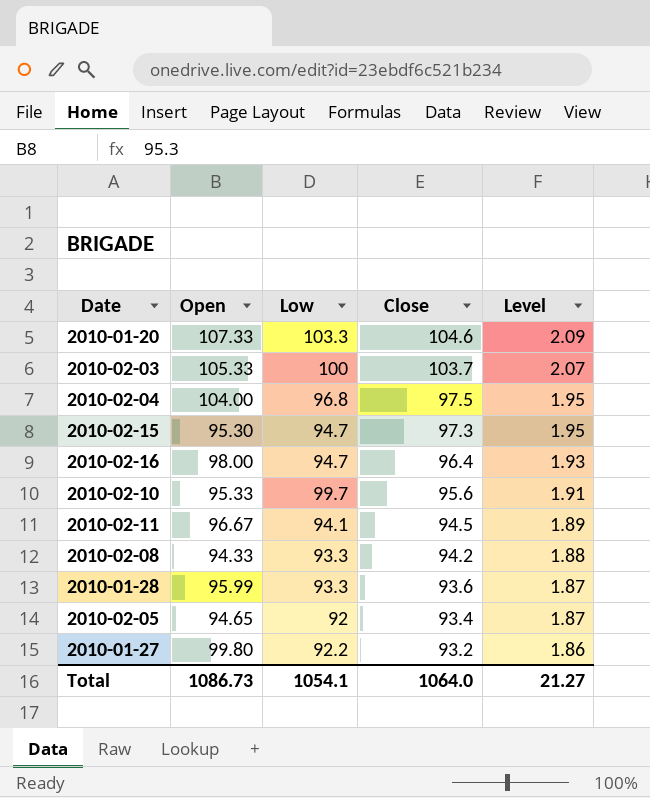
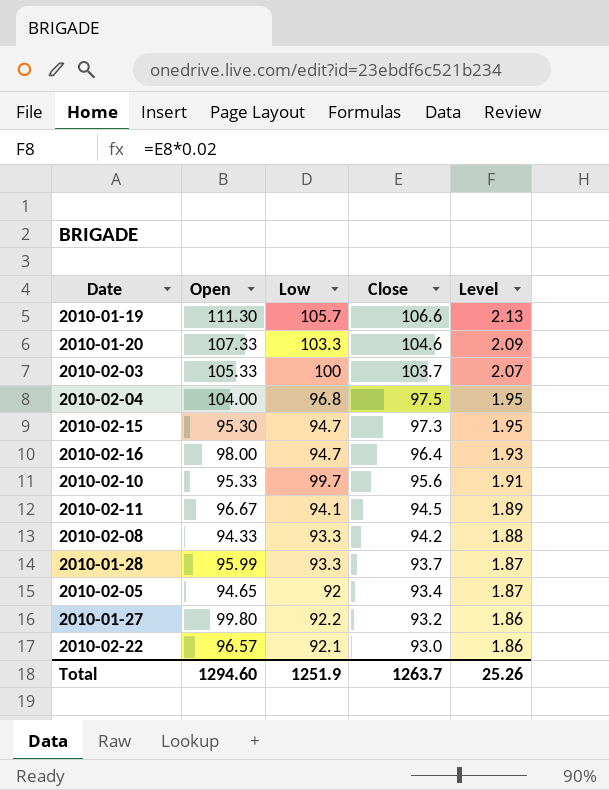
row 2010-01-19: none -> 111.30 | 105.7 | 106.6 | 2.13
2010-01-28 | Close: 93.6 -> 93.7
row 2010-02-22: none -> 96.57 | 92.1 | 93.0 | 1.86
Total | Open: 1086.73 -> 1294.60
Total | Low: 1054.1 -> 1251.9
Total | Close: 1064.0 -> 1263.7
Total | Level: 21.27 -> 25.26

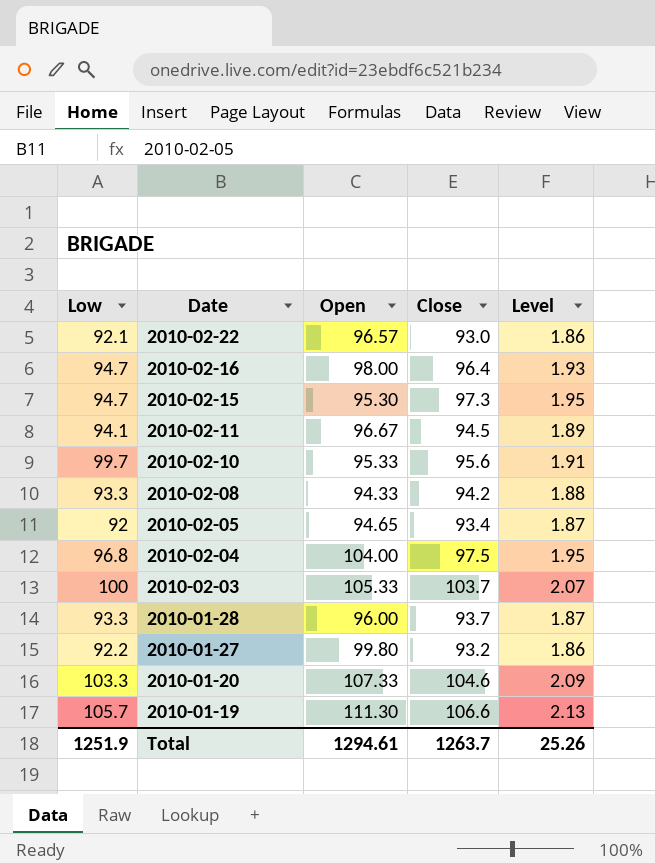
row order: Close descending -> Date descending
column Low | position: 3 -> 1
2010-01-28 | Open: 95.99 -> 96.00
Total | Open: 1294.60 -> 1294.61

